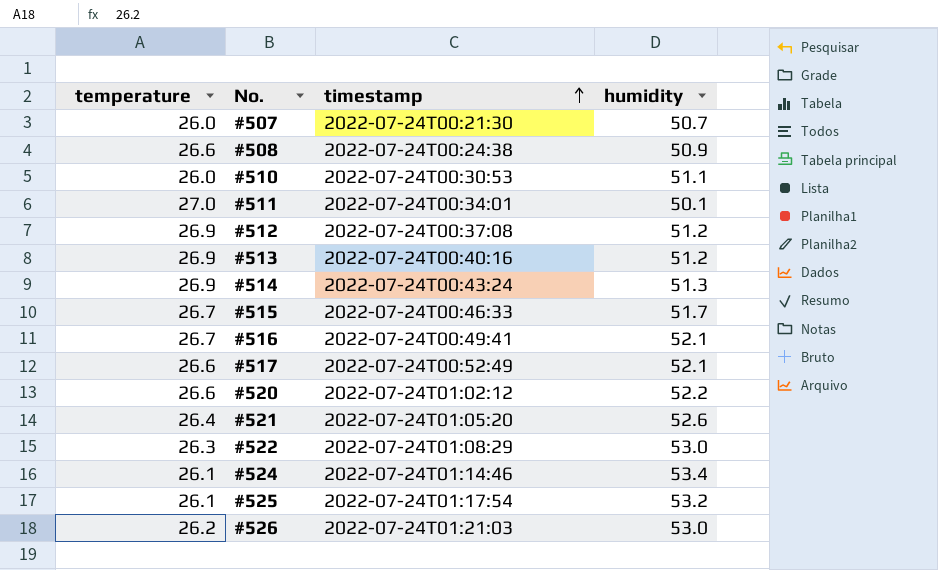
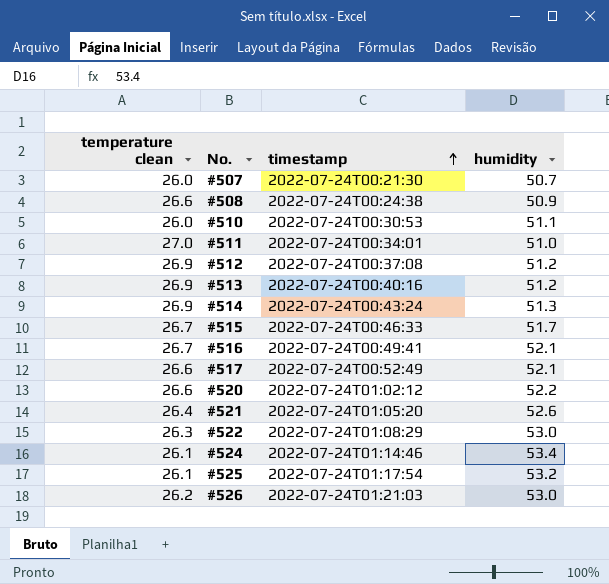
column name: temperature -> temperature clean
#511 | humidity: 50.1 -> 51.0

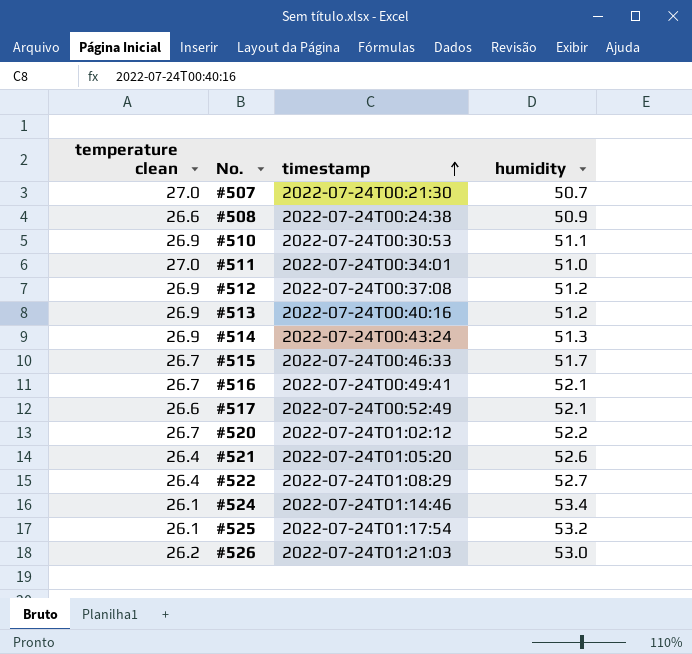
#507 | temperature clean: 26.0 -> 27.0
#510 | temperature clean: 26.0 -> 26.9
#520 | temperature clean: 26.6 -> 26.7
#522 | temperature clean: 26.3 -> 26.4
#522 | humidity: 53.0 -> 52.7

